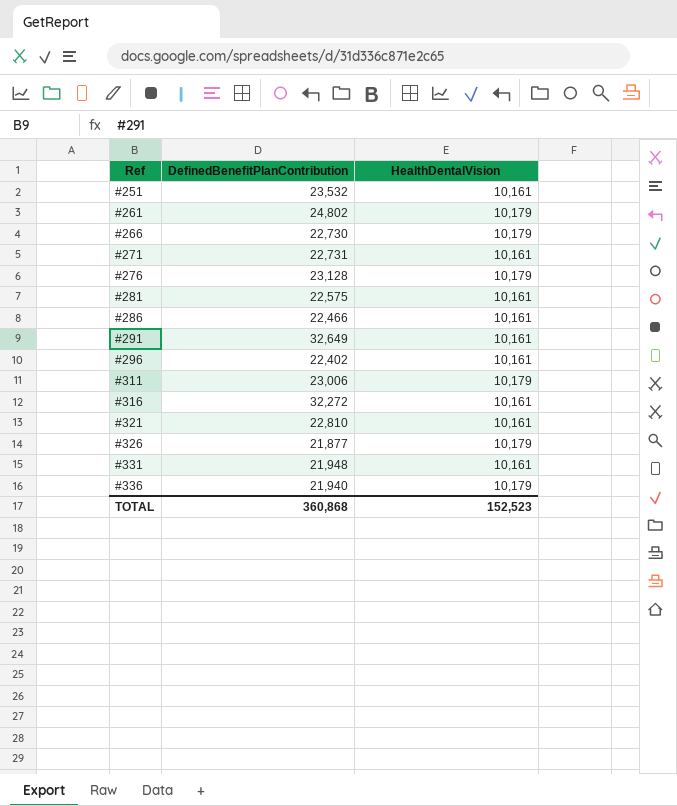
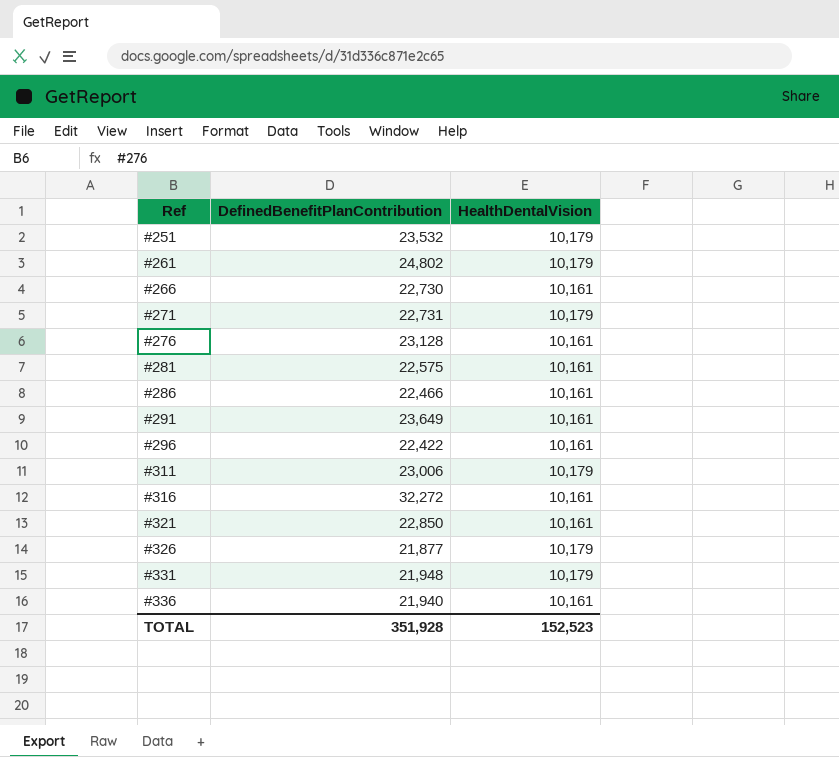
#251 | HealthDentalVision: 10,161 -> 10,179
#266 | HealthDentalVision: 10,179 -> 10,161
#271 | HealthDentalVision: 10,161 -> 10,179
#276 | HealthDentalVision: 10,179 -> 10,161
#291 | DefinedBenefitPlanContribution: 32,649 -> 23,649
#296 | DefinedBenefitPlanContribution: 22,402 -> 22,422
#321 | DefinedBenefitPlanContribution: 22,810 -> 22,850
#331 | HealthDentalVision: 10,161 -> 10,179
#336 | HealthDentalVision: 10,179 -> 10,161
TOTAL | DefinedBenefitPlanContribution: 360,868 -> 351,928

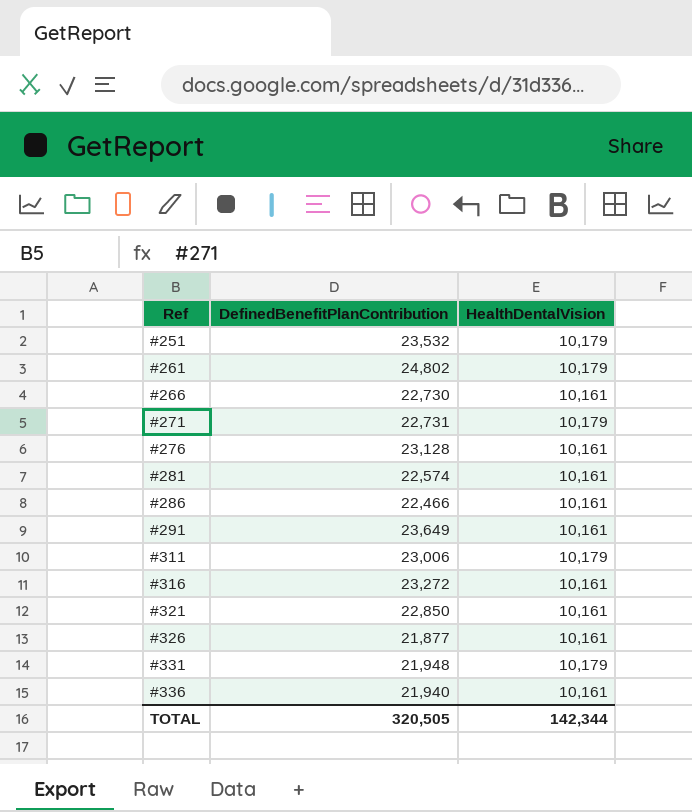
row #296: 22,422 | 10,161 -> none
#281 | DefinedBenefitPlanContribution: 22,575 -> 22,574
#316 | DefinedBenefitPlanContribution: 32,272 -> 23,272
#326 | HealthDentalVision: 10,179 -> 10,161
TOTAL | DefinedBenefitPlanContribution: 351,928 -> 320,505
TOTAL | HealthDentalVision: 152,523 -> 142,344

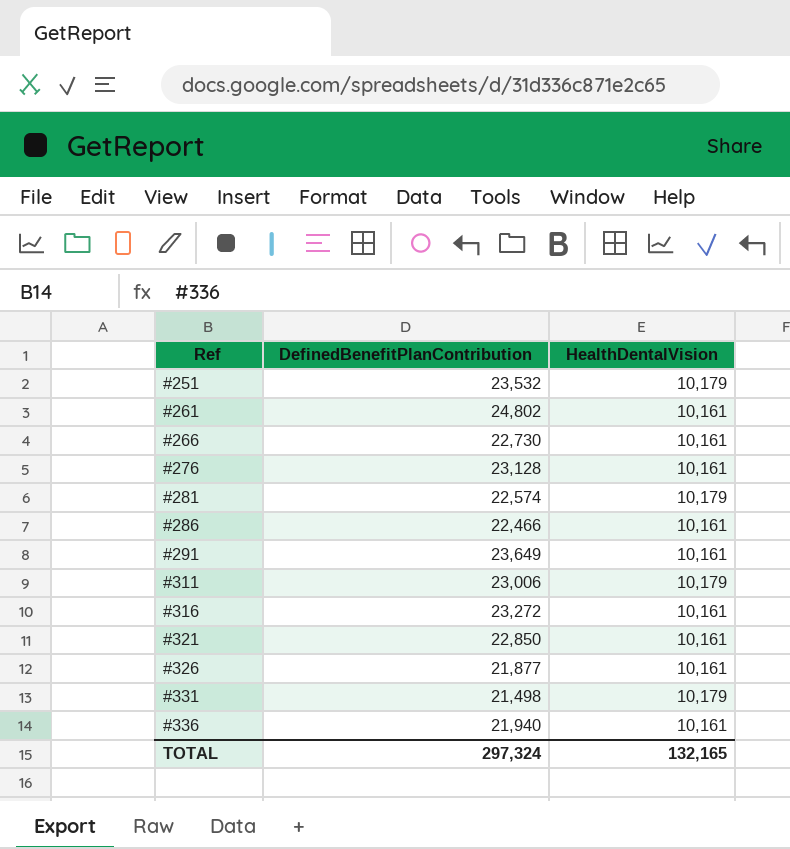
row #271: 22,731 | 10,179 -> none
#261 | HealthDentalVision: 10,179 -> 10,161
#281 | HealthDentalVision: 10,161 -> 10,179
#331 | DefinedBenefitPlanContribution: 21,948 -> 21,498
TOTAL | DefinedBenefitPlanContribution: 320,505 -> 297,324
TOTAL | HealthDentalVision: 142,344 -> 132,165

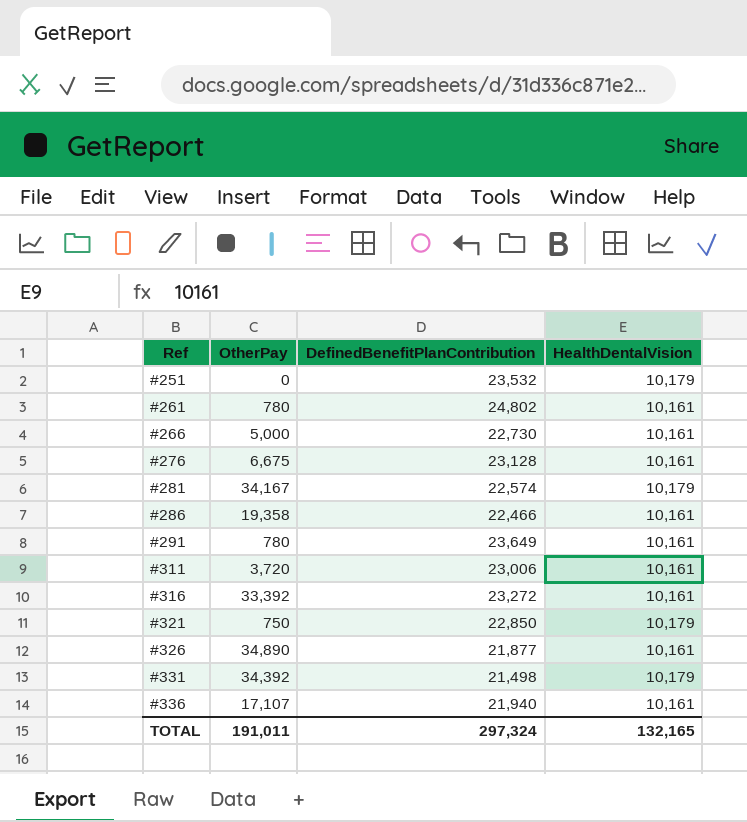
column OtherPay | position: none -> 2
#311 | HealthDentalVision: 10,179 -> 10,161
#321 | HealthDentalVision: 10,161 -> 10,179

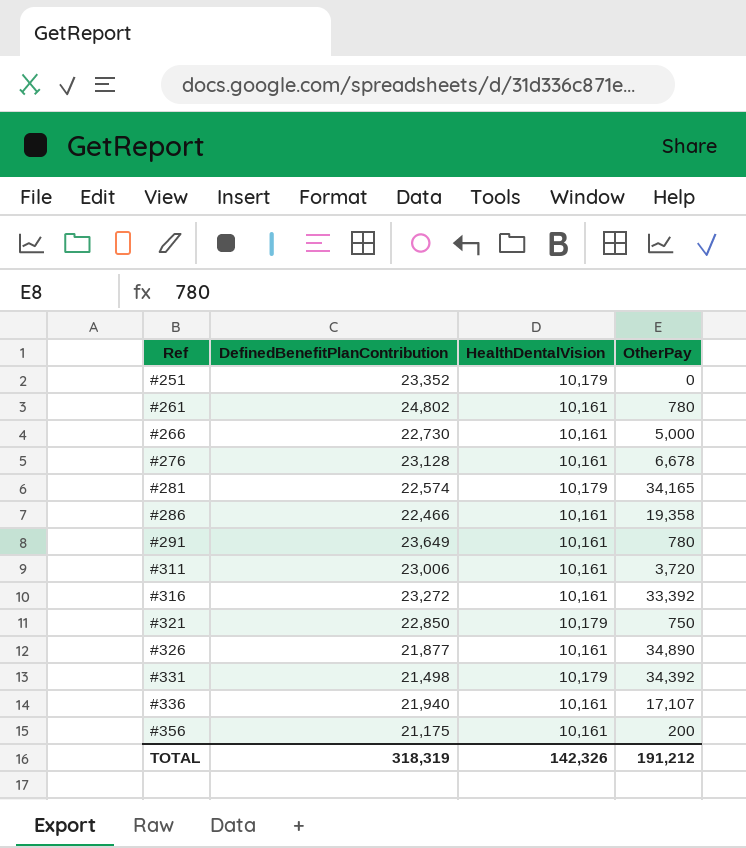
column OtherPay | position: 2 -> 4
#251 | DefinedBenefitPlanContribution: 23,532 -> 23,352
#276 | OtherPay: 6,675 -> 6,678
#281 | OtherPay: 34,167 -> 34,165
row #356: none -> 21,175 | 10,161 | 200
TOTAL | DefinedBenefitPlanContribution: 297,324 -> 318,319
TOTAL | HealthDentalVision: 132,165 -> 142,326
TOTAL | OtherPay: 191,011 -> 191,212

